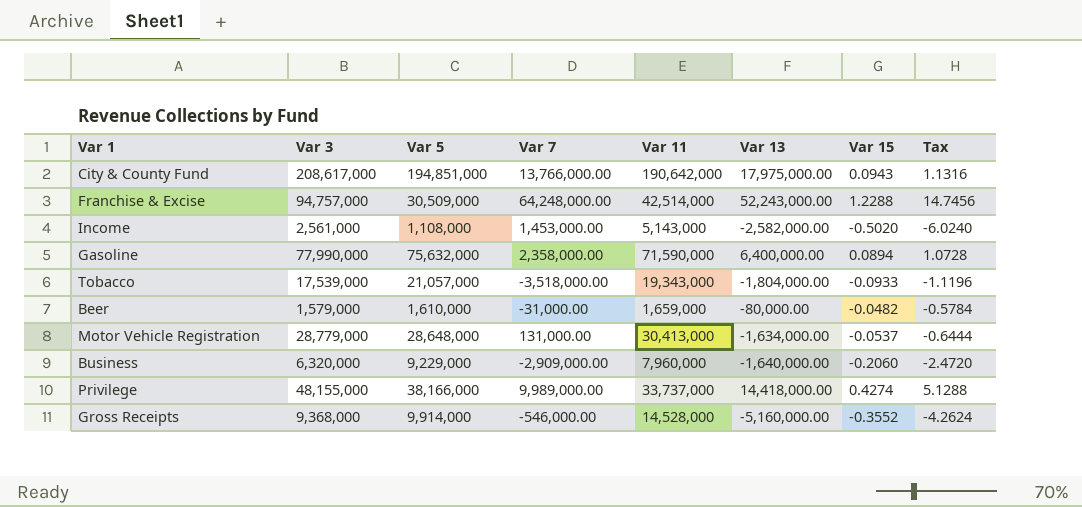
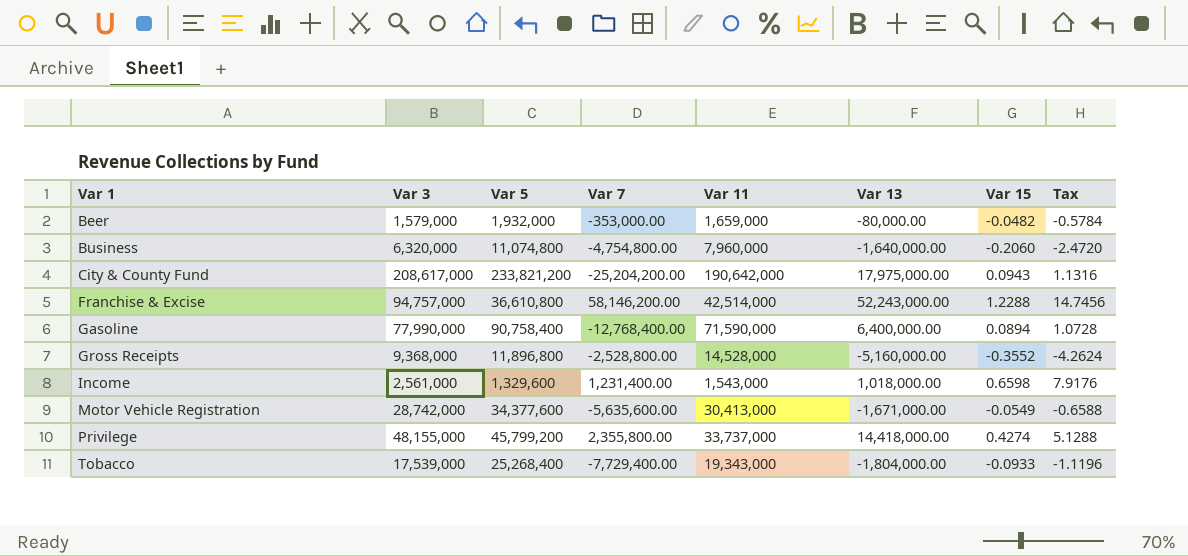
row order: none -> Var 1 ascending
Beer | Var 5: 1,610,000 -> 1,932,000
Beer | Var 7: -31,000.00 -> -353,000.00
Business | Var 5: 9,229,000 -> 11,074,800
Business | Var 7: -2,909,000.00 -> -4,754,800.00
City & County Fund | Var 5: 194,851,000 -> 233,821,200
City & County Fund | Var 7: 13,766,000.00 -> -25,204,200.00
Franchise & Excise | Var 5: 30,509,000 -> 36,610,800
Franchise & Excise | Var 7: 64,248,000.00 -> 58,146,200.00
Gasoline | Var 5: 75,632,000 -> 90,758,400
Gasoline | Var 7: 2,358,000.00 -> -12,768,400.00
Gross Receipts | Var 5: 9,914,000 -> 11,896,800
Gross Receipts | Var 7: -546,000.00 -> -2,528,800.00
Income | Var 5: 1,108,000 -> 1,329,600
Income | Var 7: 1,453,000.00 -> 1,231,400.00
Income | Var 11: 5,143,000 -> 1,543,000
Income | Var 13: -2,582,000.00 -> 1,018,000.00
Income | Var 15: -0.5020 -> 0.6598
Income | Tax: -6.0240 -> 7.9176
Motor Vehicle Registration | Var 3: 28,779,000 -> 28,742,000
Motor Vehicle Registration | Var 5: 28,648,000 -> 34,377,600
Motor Vehicle Registration | Var 7: 131,000.00 -> -5,635,600.00
Motor Vehicle Registration | Var 13: -1,634,000.00 -> -1,671,000.00
Motor Vehicle Registration | Var 15: -0.0537 -> -0.0549
Motor Vehicle Registration | Tax: -0.6444 -> -0.6588
Privilege | Var 5: 38,166,000 -> 45,799,200
Privilege | Var 7: 9,989,000.00 -> 2,355,800.00
Tobacco | Var 5: 21,057,000 -> 25,268,400
Tobacco | Var 7: -3,518,000.00 -> -7,729,400.00

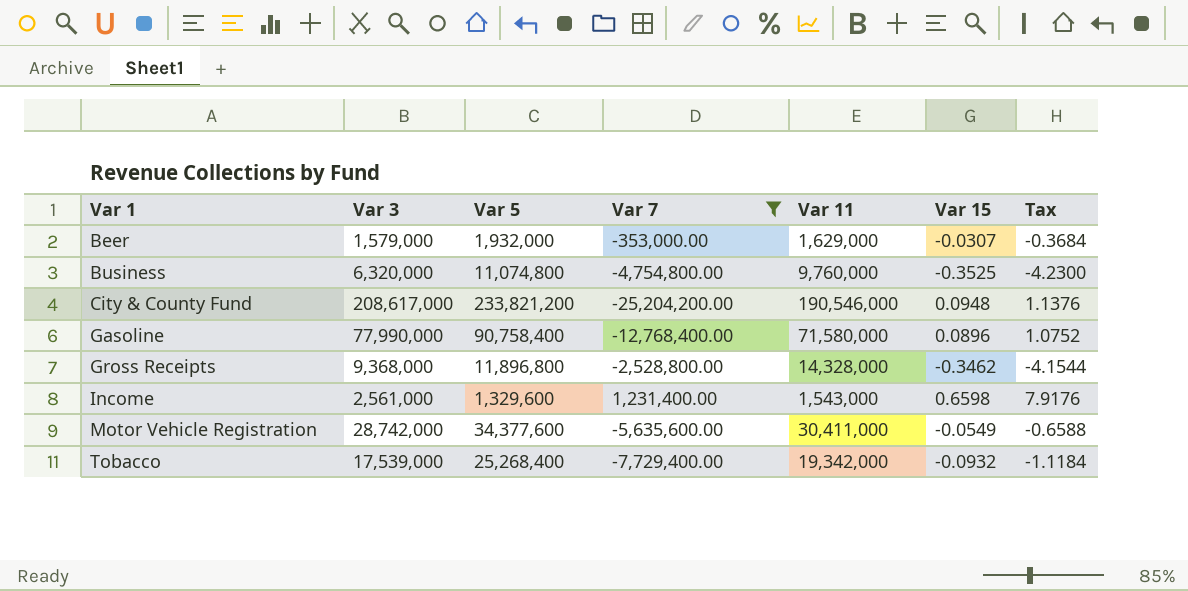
filter: none -> Var 7 <= 1,231,400.00
column Var 13 | formula: [Var 3] - [Var 11] -> none
Beer | Var 11: 1,659,000 -> 1,629,000
Beer | Var 15: -0.0482 -> -0.0307
Beer | Tax: -0.5784 -> -0.3684
Business | Var 11: 7,960,000 -> 9,760,000
Business | Var 15: -0.2060 -> -0.3525
Business | Tax: -2.4720 -> -4.2300
City & County Fund | Var 11: 190,642,000 -> 190,546,000
City & County Fund | Var 15: 0.0943 -> 0.0948
City & County Fund | Tax: 1.1316 -> 1.1376
Gasoline | Var 11: 71,590,000 -> 71,580,000
Gasoline | Var 15: 0.0894 -> 0.0896
Gasoline | Tax: 1.0728 -> 1.0752
Gross Receipts | Var 11: 14,528,000 -> 14,328,000
Gross Receipts | Var 15: -0.3552 -> -0.3462
Gross Receipts | Tax: -4.2624 -> -4.1544
Motor Vehicle Registration | Var 11: 30,413,000 -> 30,411,000
Tobacco | Var 11: 19,343,000 -> 19,342,000
Tobacco | Var 15: -0.0933 -> -0.0932
Tobacco | Tax: -1.1196 -> -1.1184

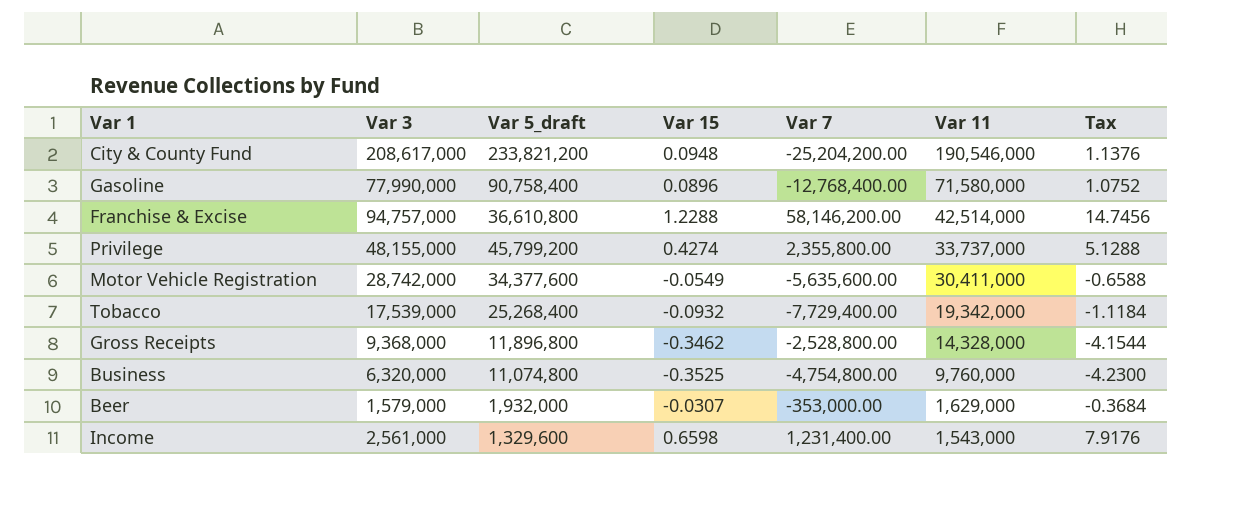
filter: Var 7 <= 1,231,400.00 -> none
row order: Var 1 ascending -> Var 11 descending
column name: Var 5 -> Var 5_draft
column Var 15 | position: 6 -> 4

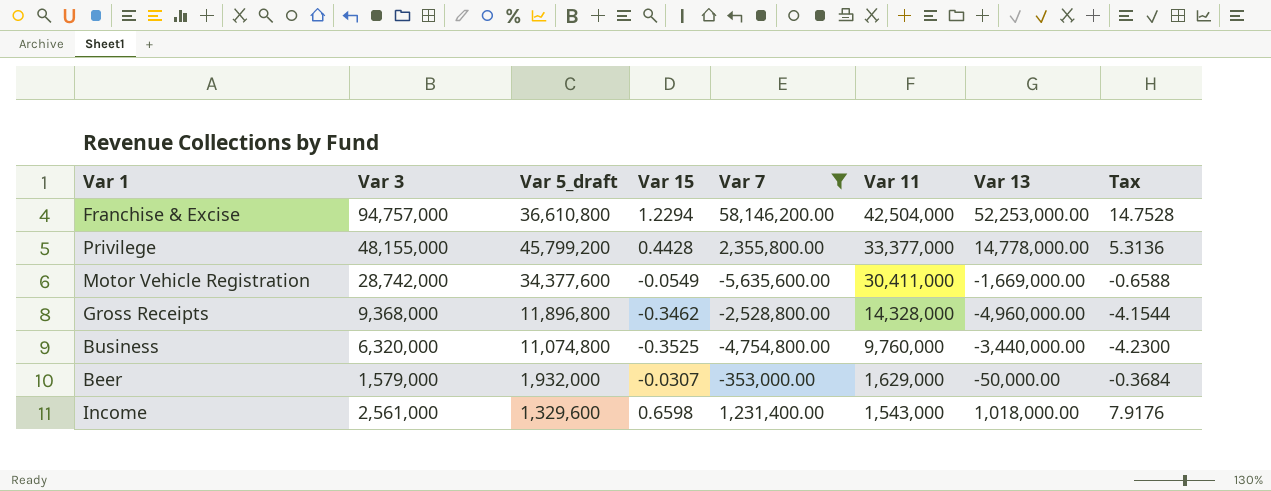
filter: none -> Var 7 >= -5,635,600.00
column Var 13 | formula: none -> [Var 3] - [Var 11]
Franchise & Excise | Var 15: 1.2288 -> 1.2294
Franchise & Excise | Var 11: 42,514,000 -> 42,504,000
Franchise & Excise | Tax: 14.7456 -> 14.7528
Privilege | Var 15: 0.4274 -> 0.4428
Privilege | Var 11: 33,737,000 -> 33,377,000
Privilege | Tax: 5.1288 -> 5.3136

